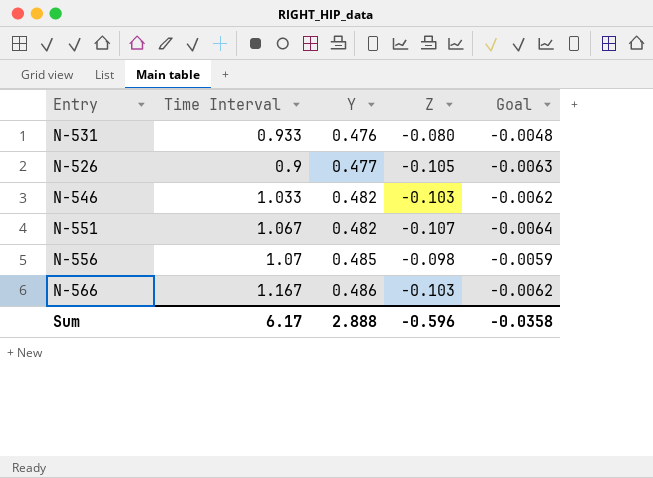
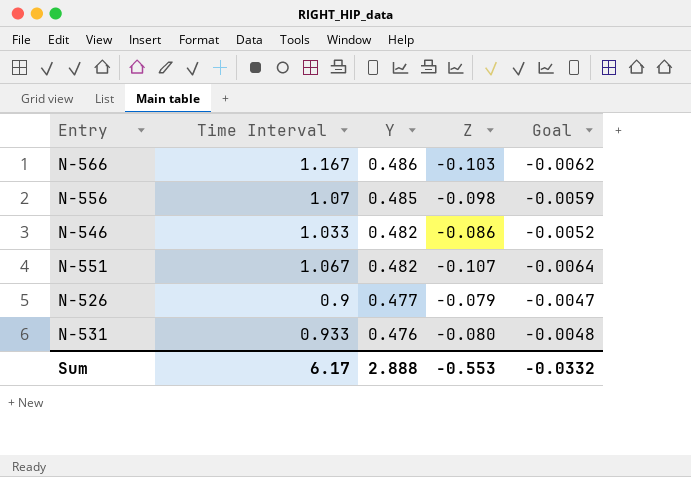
row order: Y ascending -> Y descending
N-546 | Z: -0.103 -> -0.086
N-546 | Goal: -0.0062 -> -0.0052
N-526 | Z: -0.105 -> -0.079
N-526 | Goal: -0.0063 -> -0.0047
Sum | Z: -0.596 -> -0.553
Sum | Goal: -0.0358 -> -0.0332

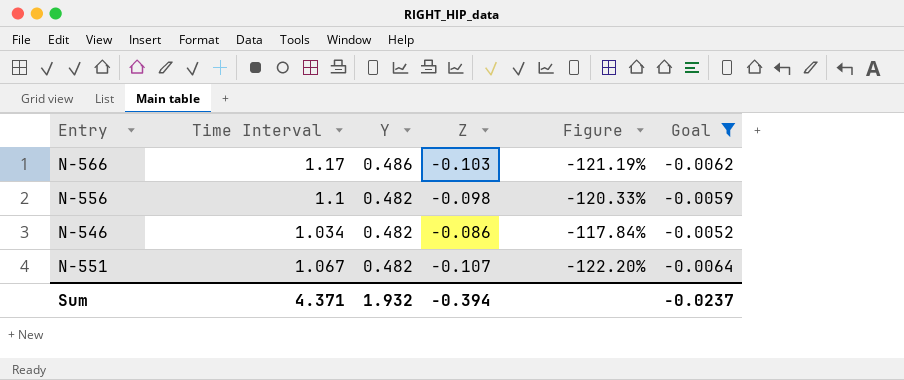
filter: none -> Goal <= -0.0052
column Figure | formula: none -> ([Z] - [Y]) / [Y]
N-566 | Time Interval: 1.167 -> 1.17
N-556 | Time Interval: 1.07 -> 1.1
N-556 | Y: 0.485 -> 0.482
N-546 | Time Interval: 1.033 -> 1.034
Sum | Time Interval: 6.17 -> 4.371
Sum | Y: 2.888 -> 1.932
Sum | Z: -0.553 -> -0.394
Sum | Goal: -0.0332 -> -0.0237

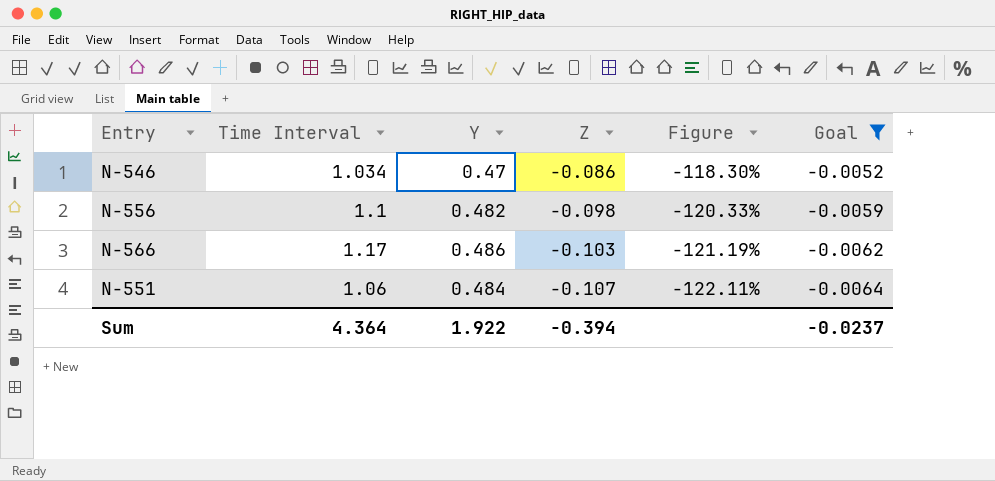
row order: Y descending -> Z descending
N-546 | Y: 0.482 -> 0.47
N-546 | Figure: -117.84% -> -118.30%
N-551 | Time Interval: 1.067 -> 1.06
N-551 | Y: 0.482 -> 0.484
N-551 | Figure: -122.20% -> -122.11%
Sum | Time Interval: 4.371 -> 4.364
Sum | Y: 1.932 -> 1.922

